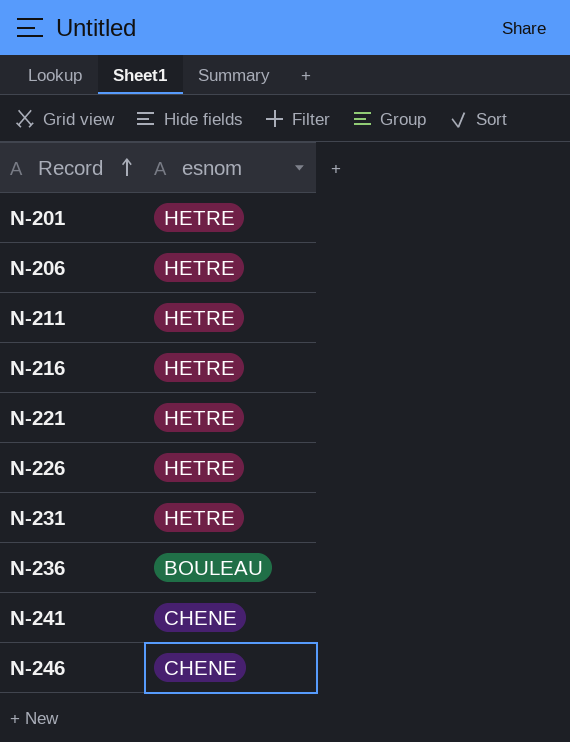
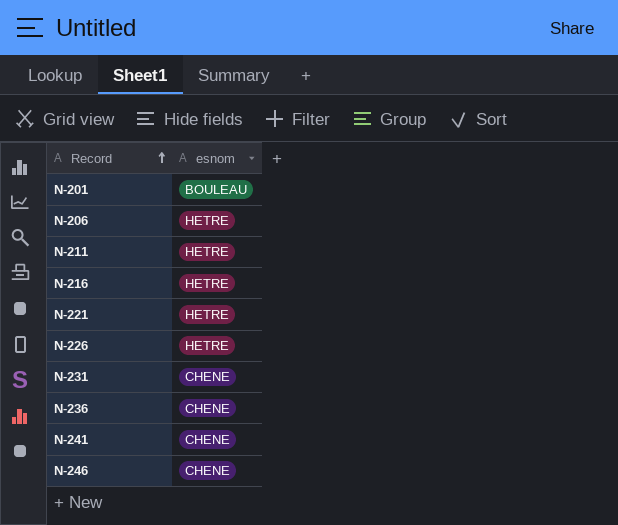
N-201 | esnom: HETRE -> BOULEAU
N-231 | esnom: HETRE -> CHENE
N-236 | esnom: BOULEAU -> CHENE

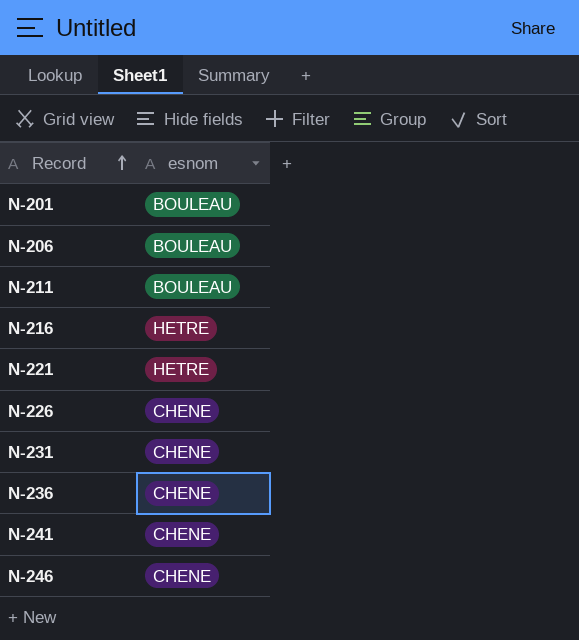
N-206 | esnom: HETRE -> BOULEAU
N-211 | esnom: HETRE -> BOULEAU
N-226 | esnom: HETRE -> CHENE

